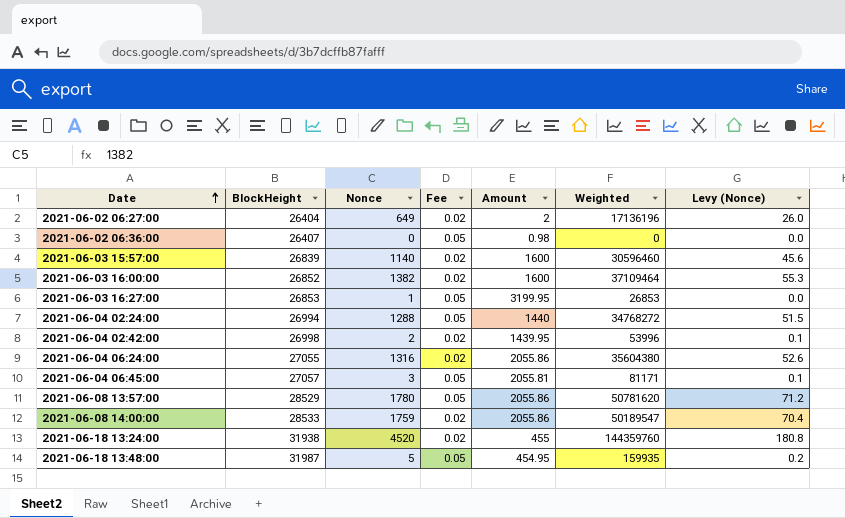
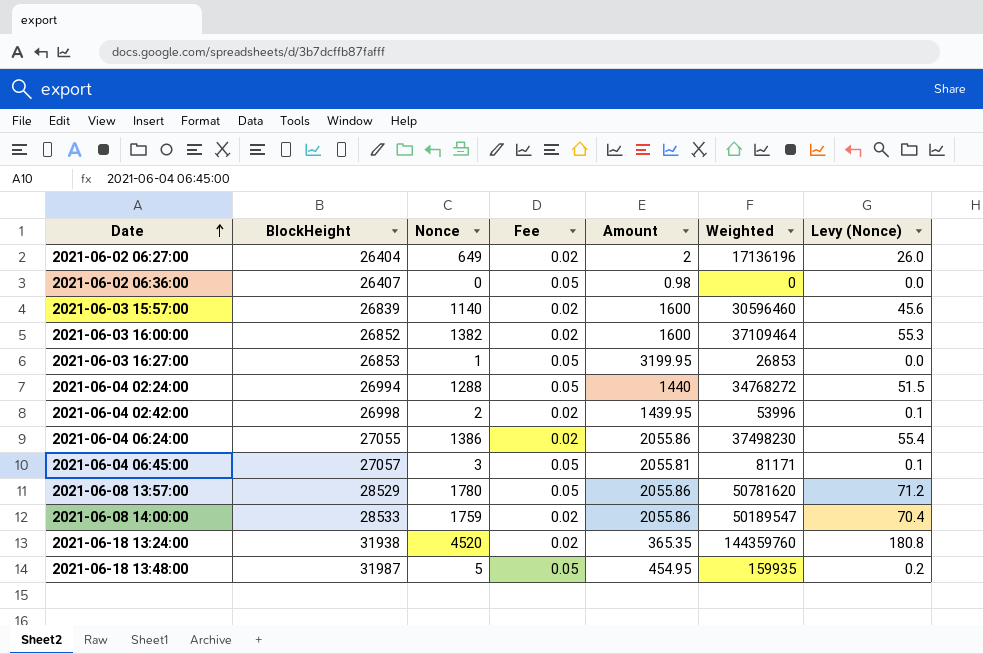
2021-06-04 06:24:00 | Nonce: 1316 -> 1386
2021-06-04 06:24:00 | Weighted: 35604380 -> 37498230
2021-06-04 06:24:00 | Levy (Nonce): 52.6 -> 55.4
2021-06-18 13:24:00 | Amount: 455 -> 365.35

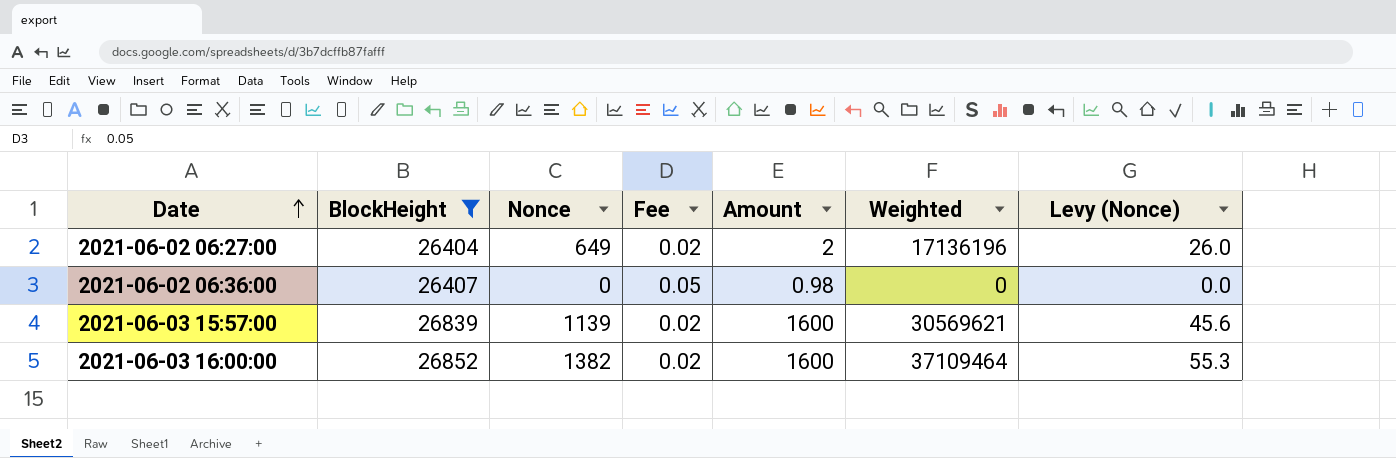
filter: none -> BlockHeight <= 26852
2021-06-03 15:57:00 | Nonce: 1140 -> 1139
2021-06-03 15:57:00 | Weighted: 30596460 -> 30569621

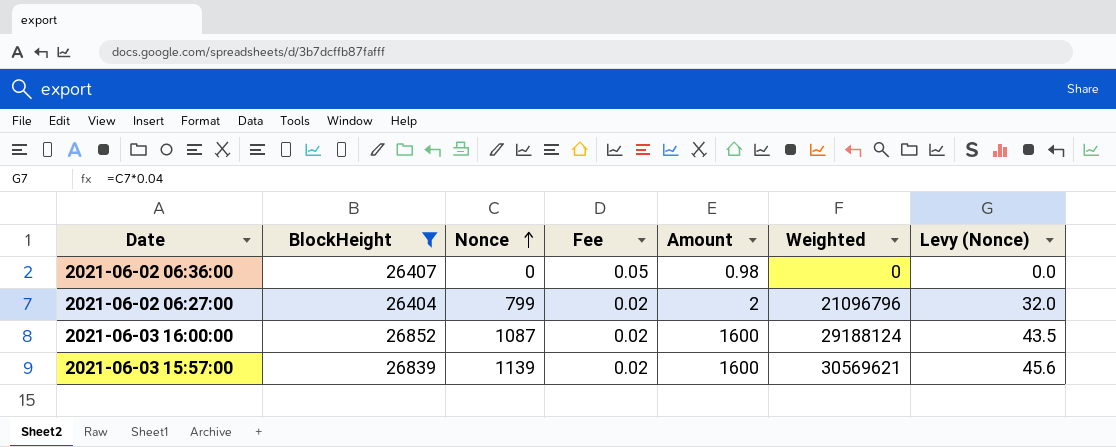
row order: Date ascending -> Nonce ascending
2021-06-02 06:27:00 | Nonce: 649 -> 799
2021-06-02 06:27:00 | Weighted: 17136196 -> 21096796
2021-06-02 06:27:00 | Levy (Nonce): 26.0 -> 32.0
2021-06-03 16:00:00 | Nonce: 1382 -> 1087
2021-06-03 16:00:00 | Weighted: 37109464 -> 29188124
2021-06-03 16:00:00 | Levy (Nonce): 55.3 -> 43.5

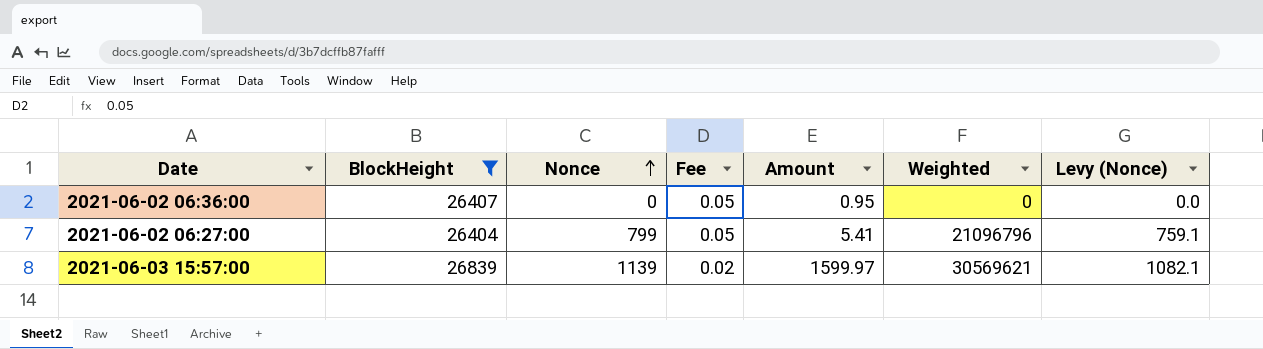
column Levy (Nonce) | formula: [Nonce] * 0.04 -> [Nonce] * 0.95
row 2021-06-03 16:00:00: 26852 | 1087 | 0.02 | 1600 | 29188124 | 43.5 -> none
2021-06-02 06:36:00 | Amount: 0.98 -> 0.95
2021-06-02 06:27:00 | Fee: 0.02 -> 0.05
2021-06-02 06:27:00 | Amount: 2 -> 5.41
2021-06-03 15:57:00 | Amount: 1600 -> 1599.97

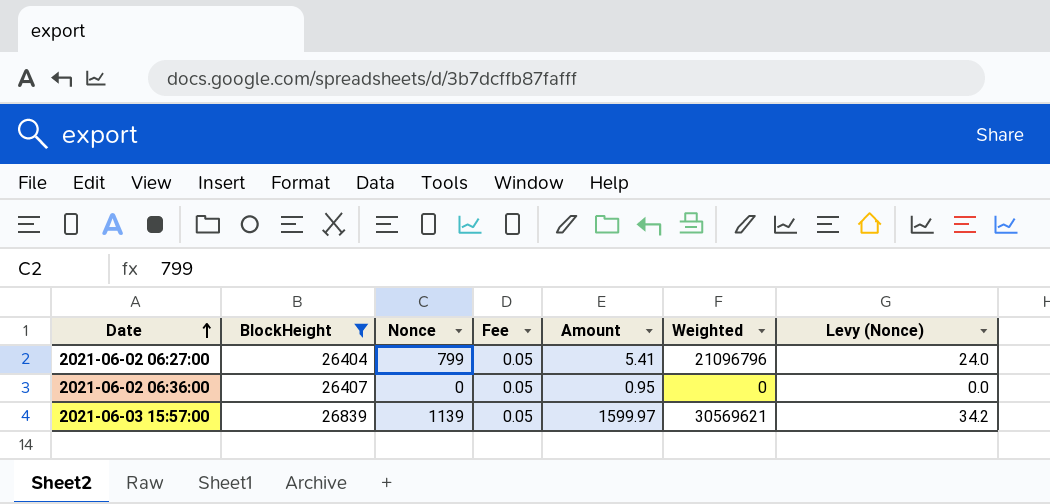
row order: Nonce ascending -> Date ascending
column Levy (Nonce) | formula: [Nonce] * 0.95 -> [Nonce] * 0.03
2021-06-03 15:57:00 | Fee: 0.02 -> 0.05

